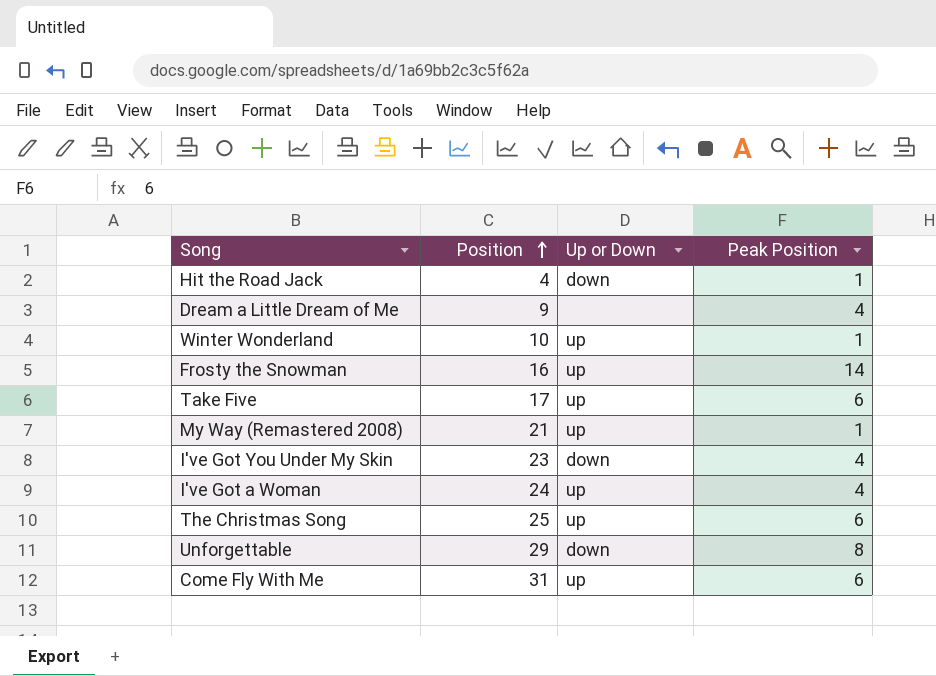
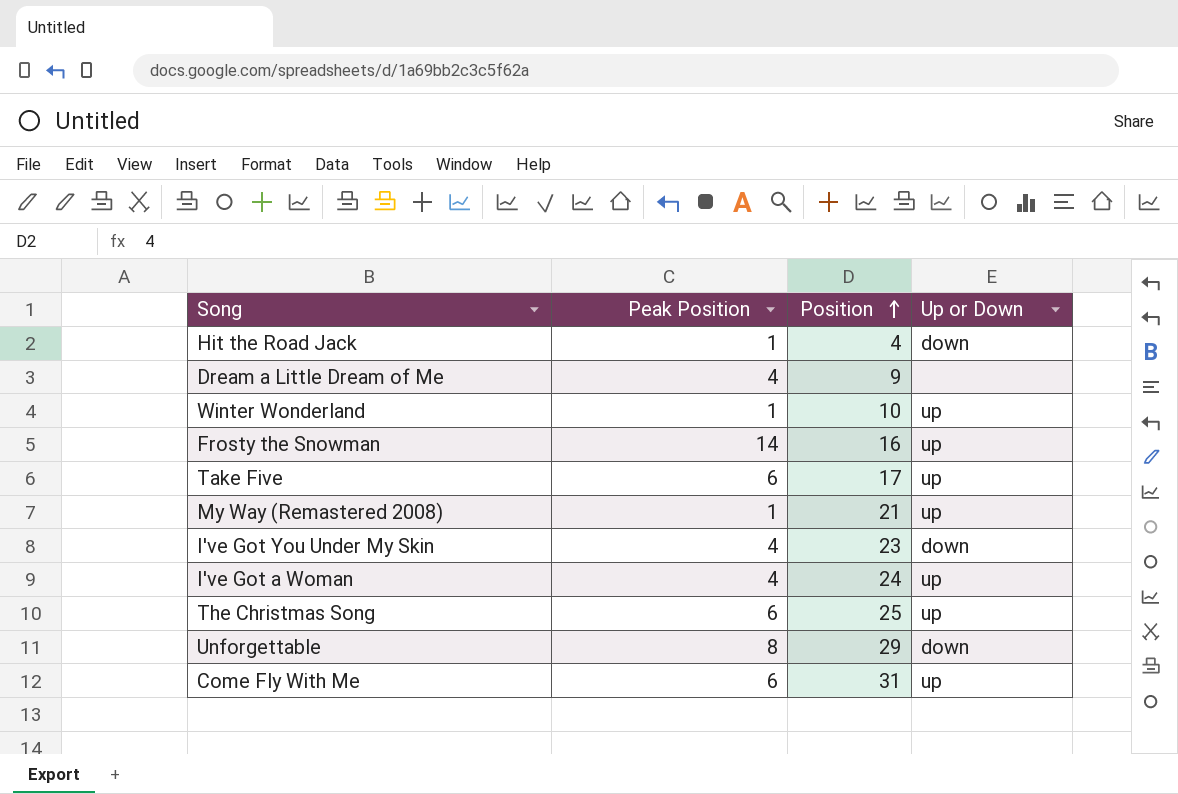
column Peak Position | position: 4 -> 2

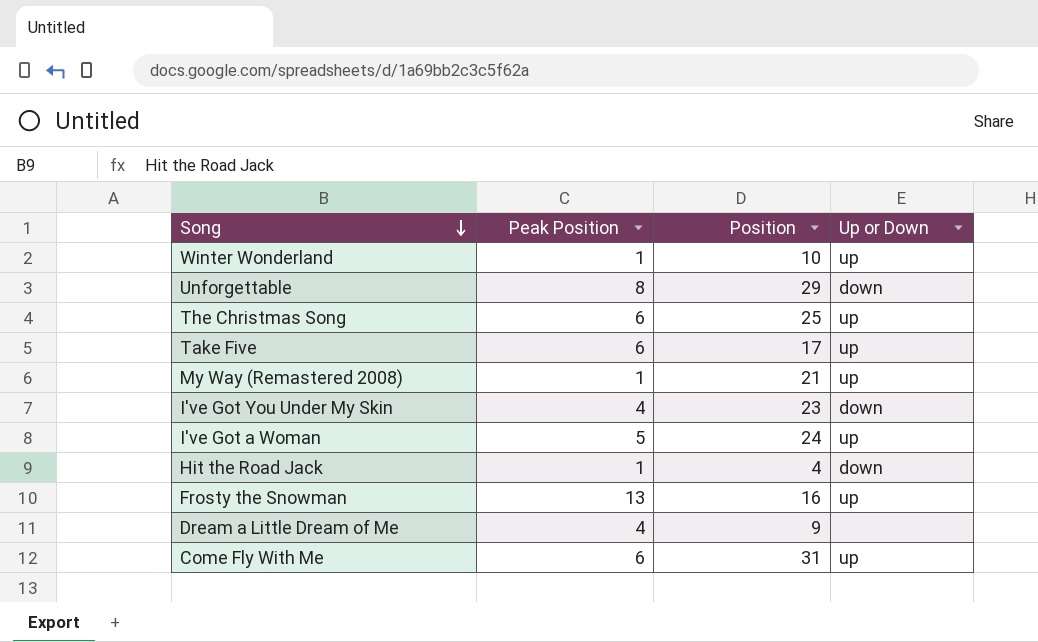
row order: Position ascending -> Song descending
I've Got a Woman | Peak Position: 4 -> 5
Frosty the Snowman | Peak Position: 14 -> 13

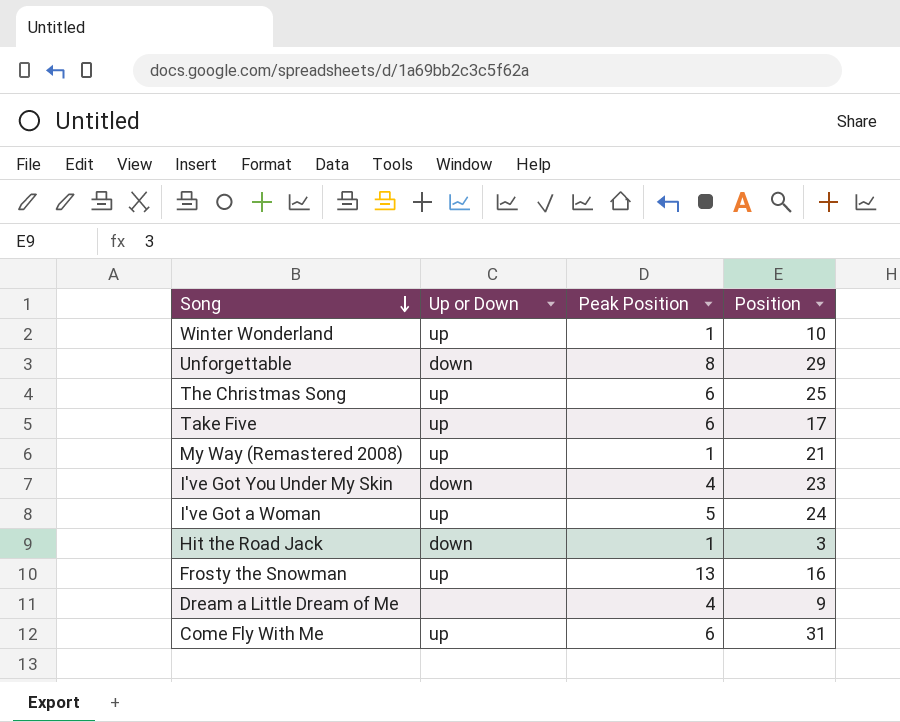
column Up or Down | position: 4 -> 2
Hit the Road Jack | Position: 4 -> 3

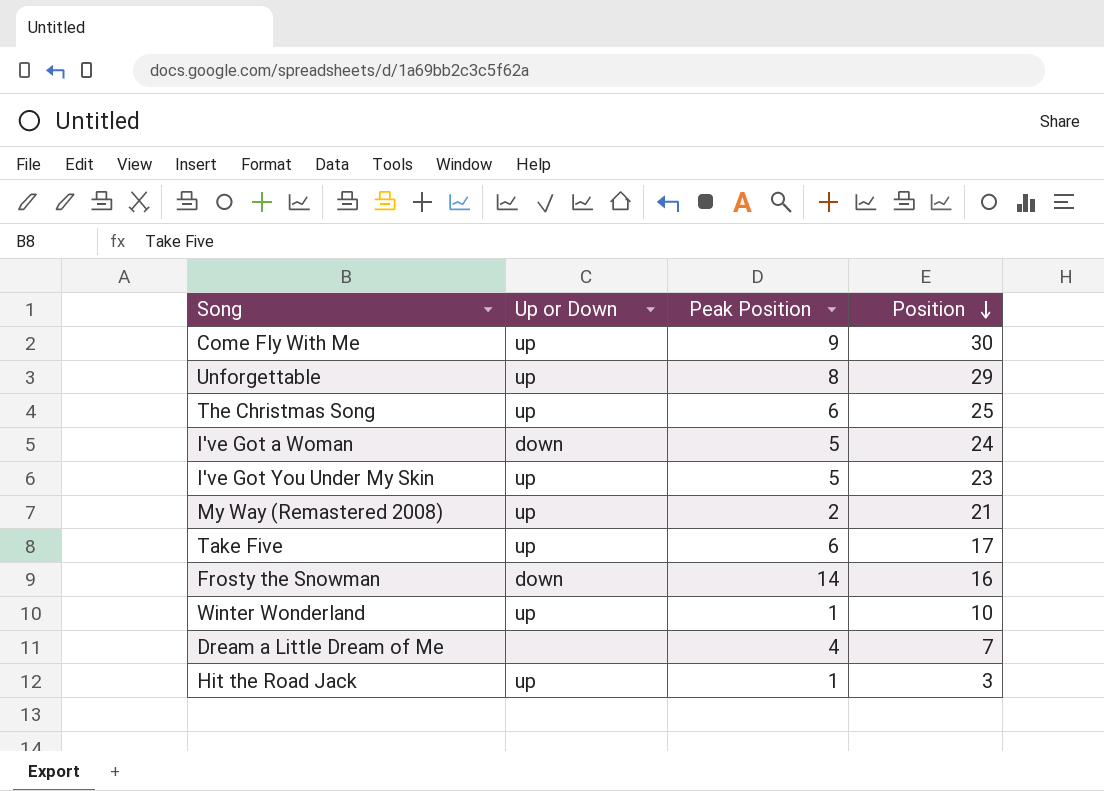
row order: Song descending -> Position descending
Come Fly With Me | Peak Position: 6 -> 9
Come Fly With Me | Position: 31 -> 30
Unforgettable | Up or Down: down -> up
I've Got a Woman | Up or Down: up -> down
I've Got You Under My Skin | Up or Down: down -> up
I've Got You Under My Skin | Peak Position: 4 -> 5
My Way (Remastered 2008) | Peak Position: 1 -> 2
Frosty the Snowman | Up or Down: up -> down
Frosty the Snowman | Peak Position: 13 -> 14
Dream a Little Dream of Me | Position: 9 -> 7
Hit the Road Jack | Up or Down: down -> up

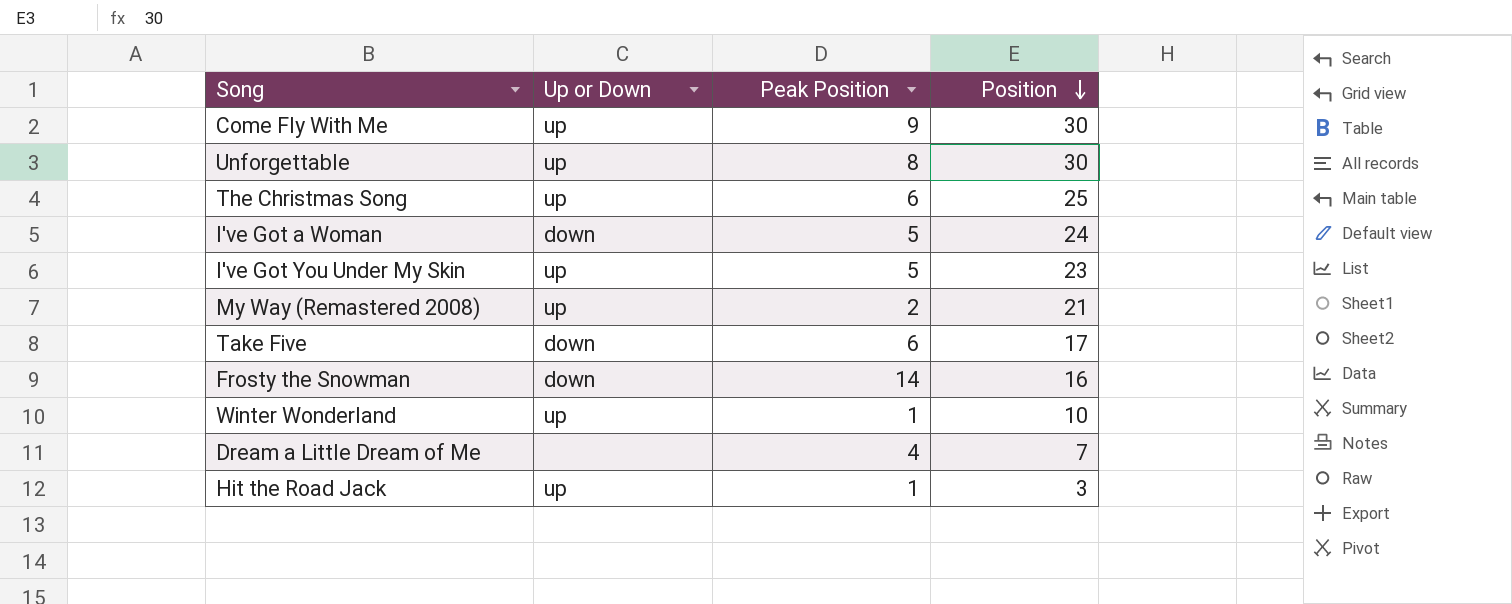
Unforgettable | Position: 29 -> 30
Take Five | Up or Down: up -> down

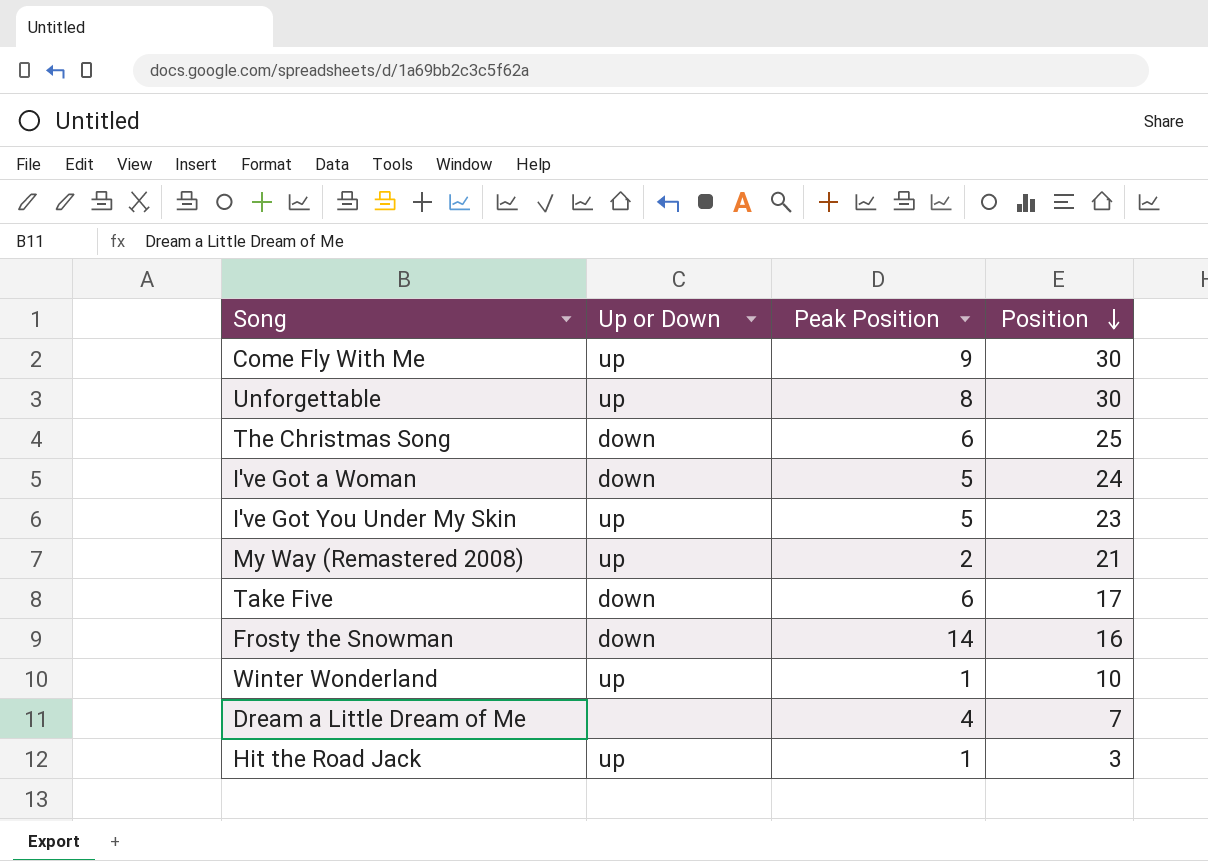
The Christmas Song | Up or Down: up -> down

